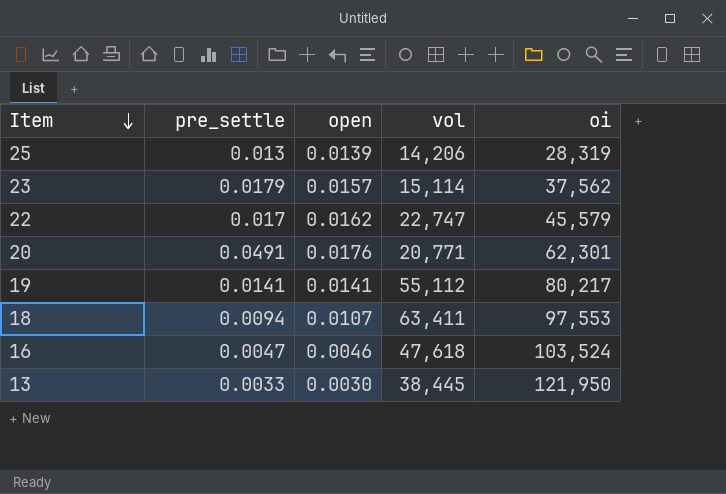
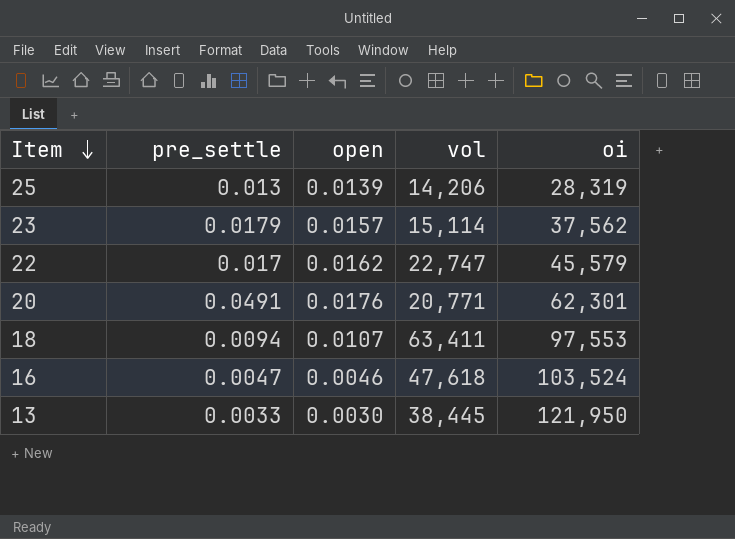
row 19: 0.0141 | 0.0141 | 55,112 | 80,217 -> none

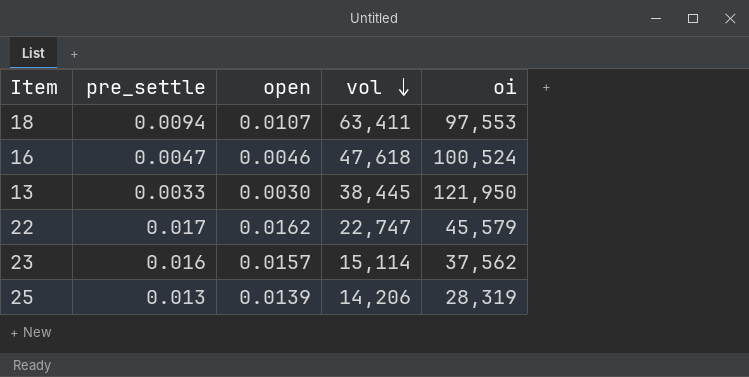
row order: Item descending -> vol descending
row 20: 0.0491 | 0.0176 | 20,771 | 62,301 -> none
16 | oi: 103,524 -> 100,524
23 | pre_settle: 0.0179 -> 0.016

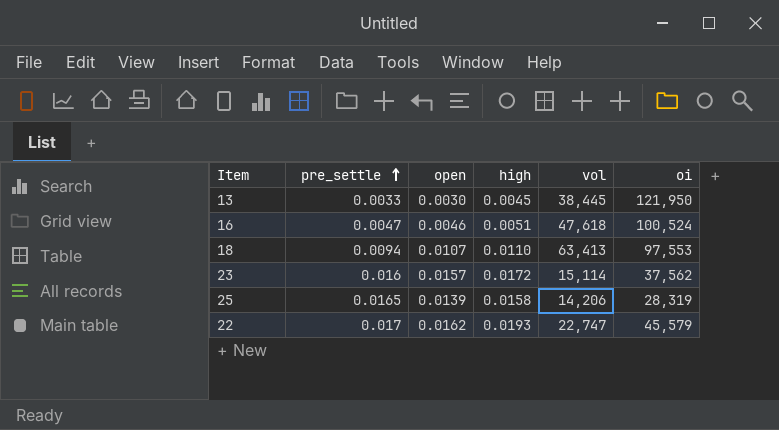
row order: vol descending -> pre_settle ascending
column high | position: none -> 4
18 | vol: 63,411 -> 63,413
25 | pre_settle: 0.013 -> 0.0165

